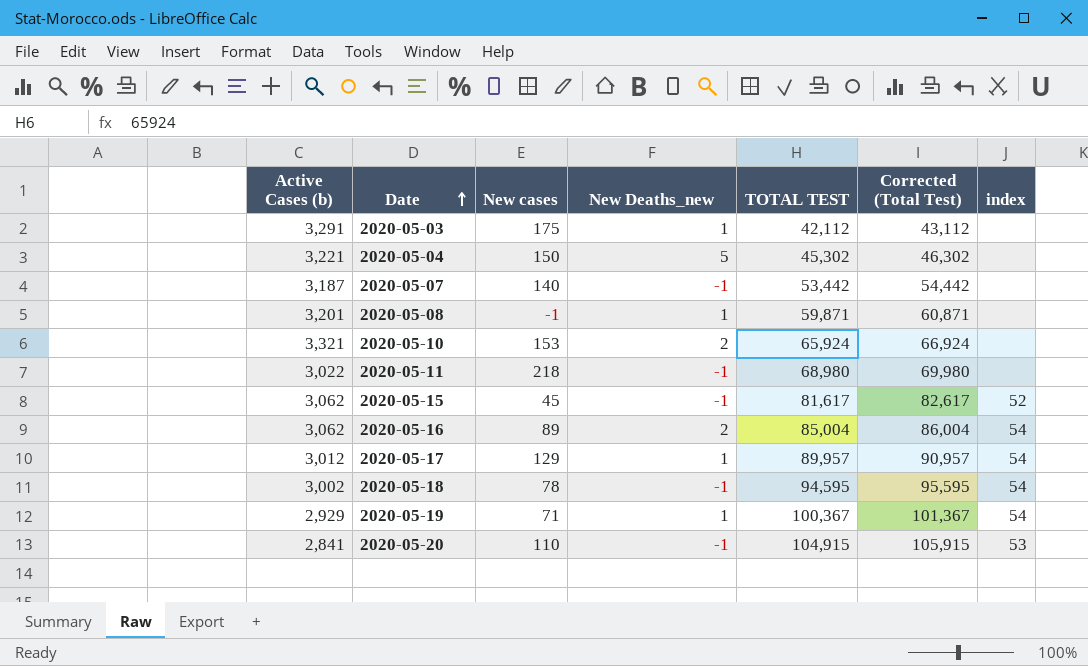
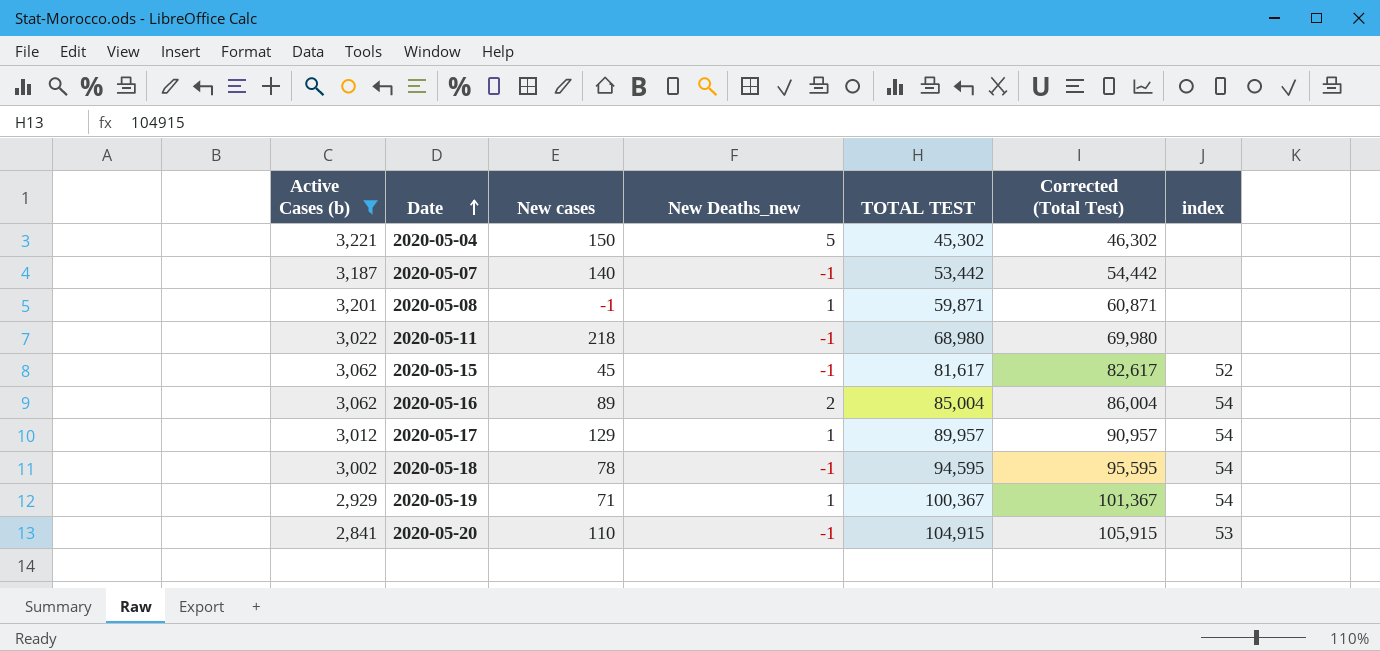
filter: none -> Active Cases (b) <= 3,221

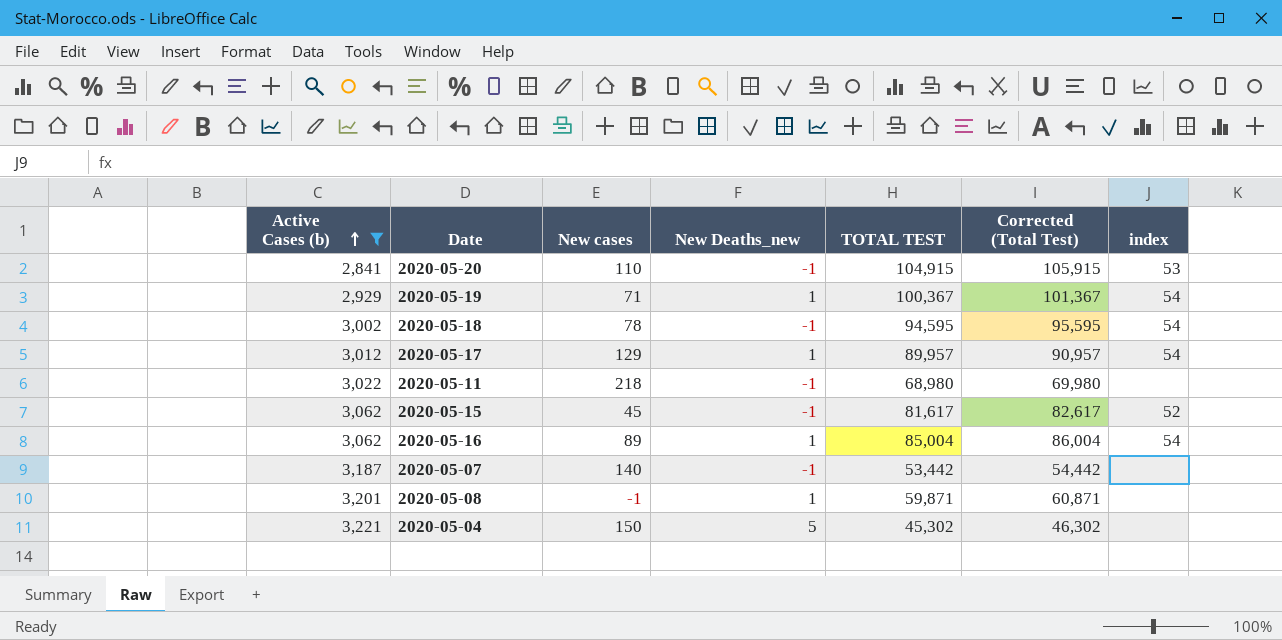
row order: Date ascending -> Active Cases (b) ascending
2020-05-16 | New Deaths_new: 2 -> 1

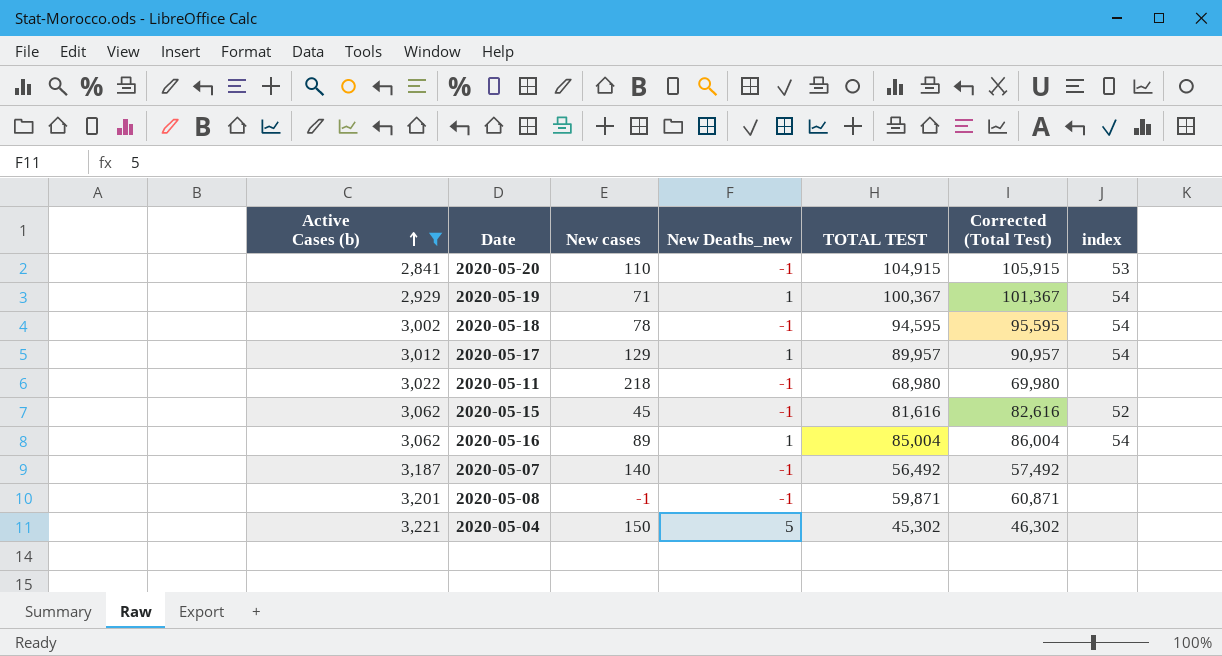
2020-05-15 | TOTAL TEST: 81,617 -> 81,616
2020-05-15 | Corrected (Total Test): 82,617 -> 82,616
2020-05-07 | TOTAL TEST: 53,442 -> 56,492
2020-05-07 | Corrected (Total Test): 54,442 -> 57,492
2020-05-08 | New Deaths_new: 1 -> -1

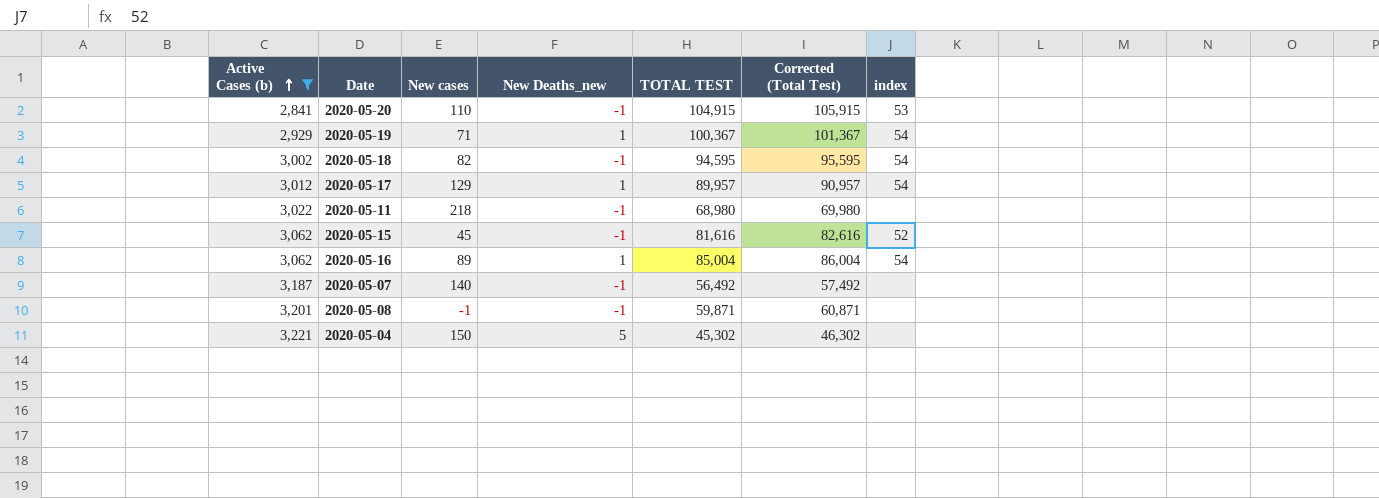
2020-05-18 | New cases: 78 -> 82

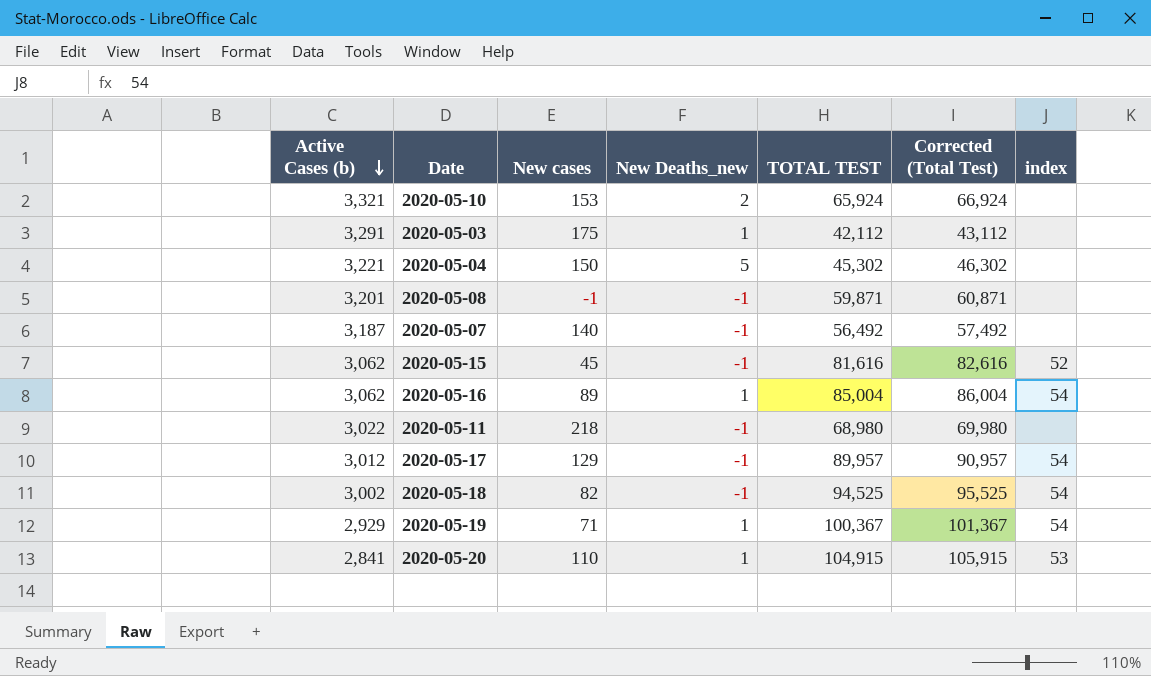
filter: Active Cases (b) <= 3,221 -> none
row order: Active Cases (b) ascending -> Active Cases (b) descending
2020-05-17 | New Deaths_new: 1 -> -1
2020-05-18 | TOTAL TEST: 94,595 -> 94,525
2020-05-18 | Corrected (Total Test): 95,595 -> 95,525
2020-05-20 | New Deaths_new: -1 -> 1

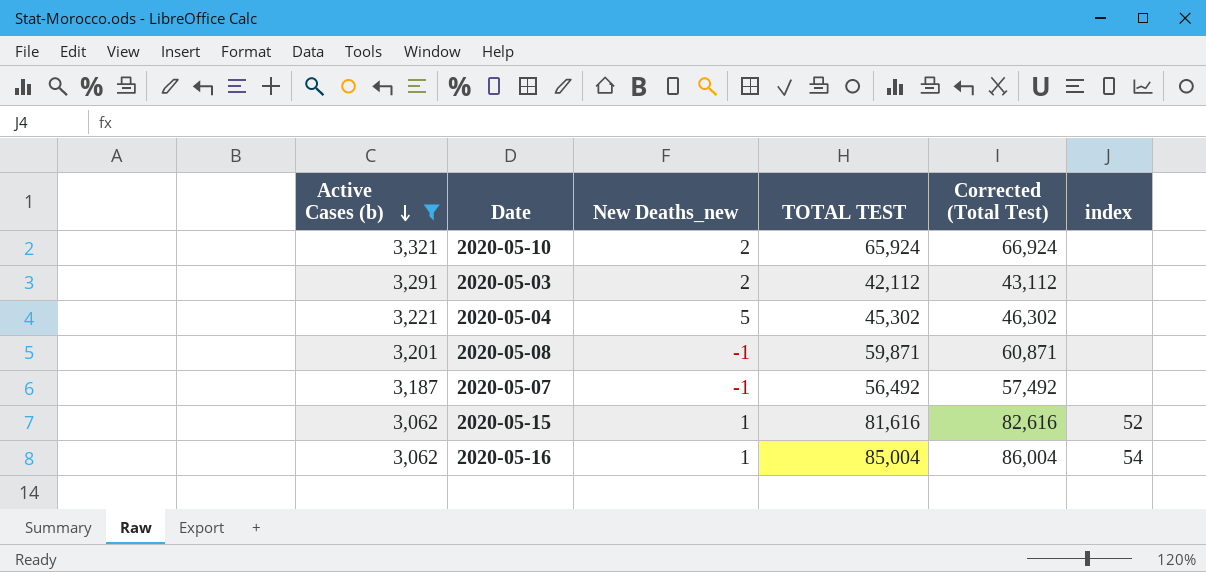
filter: none -> Active Cases (b) >= 3,062
column New cases | position: 3 -> none
2020-05-03 | New Deaths_new: 1 -> 2
2020-05-15 | New Deaths_new: -1 -> 1

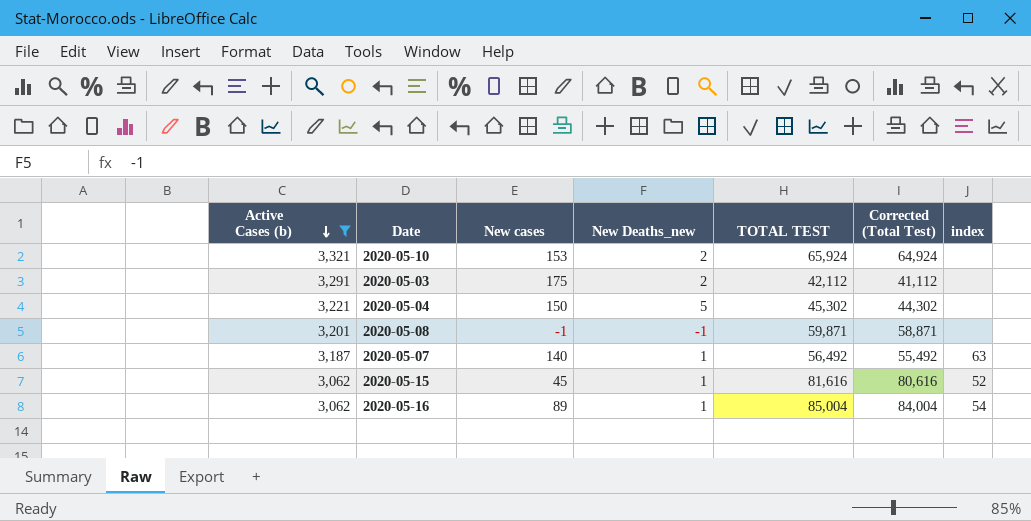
column New cases | position: none -> 3
column Corrected (Total Test) | formula: [TOTAL TEST] + 1000 -> [TOTAL TEST] - 1000
2020-05-07 | New Deaths_new: -1 -> 1
2020-05-07 | index: none -> 63

